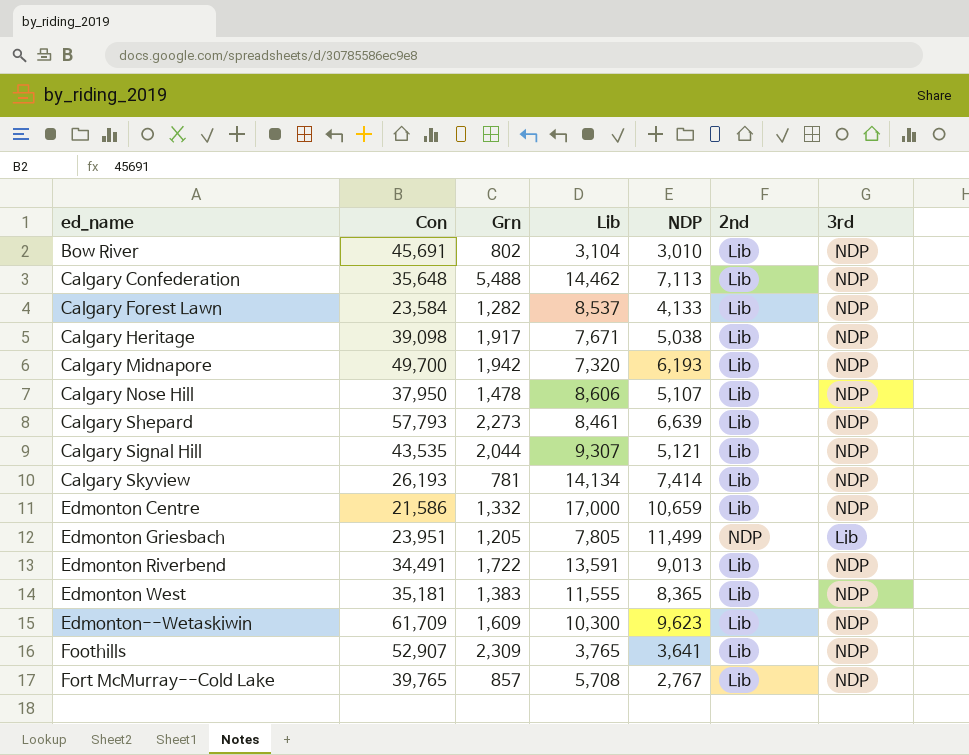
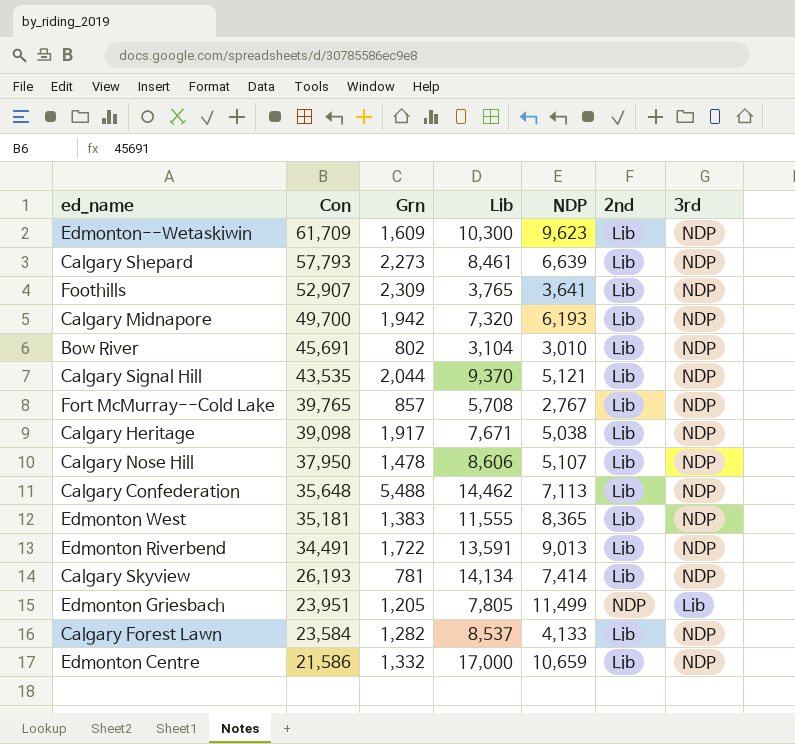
row order: ed_name ascending -> Con descending
Calgary Signal Hill | Lib: 9,307 -> 9,370

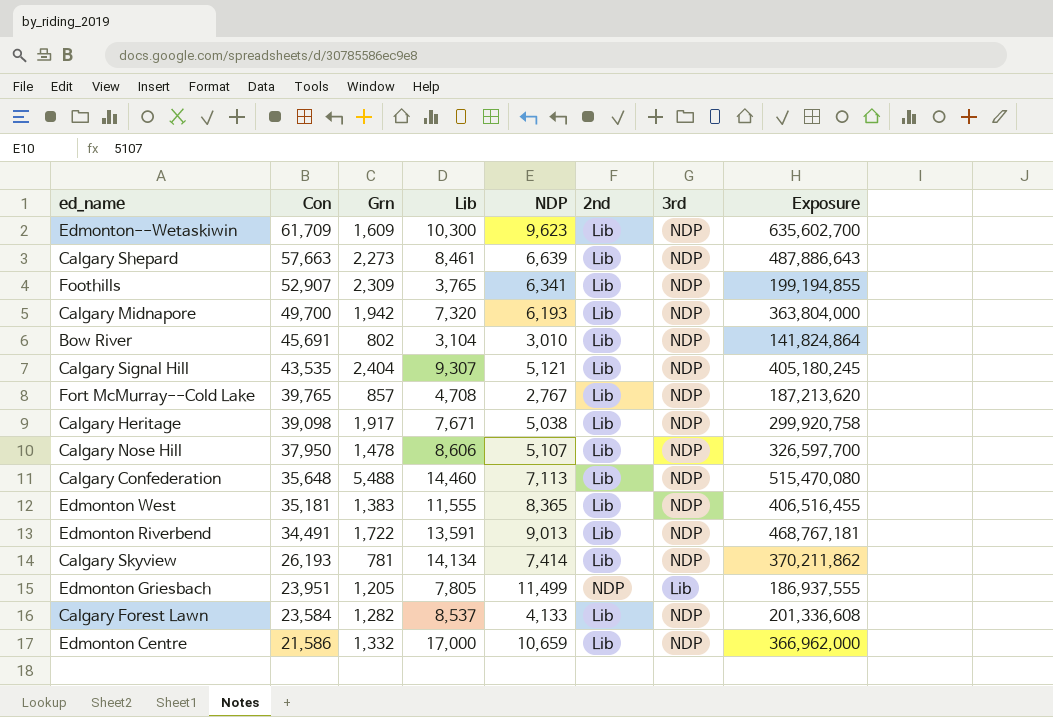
column Exposure | formula: none -> [Con] * [Lib]
Calgary Shepard | Con: 57,793 -> 57,663
Foothills | NDP: 3,641 -> 6,341
Calgary Signal Hill | Grn: 2,044 -> 2,404
Calgary Signal Hill | Lib: 9,370 -> 9,307
Fort McMurray--Cold Lake | Lib: 5,708 -> 4,708
Calgary Confederation | Lib: 14,462 -> 14,460

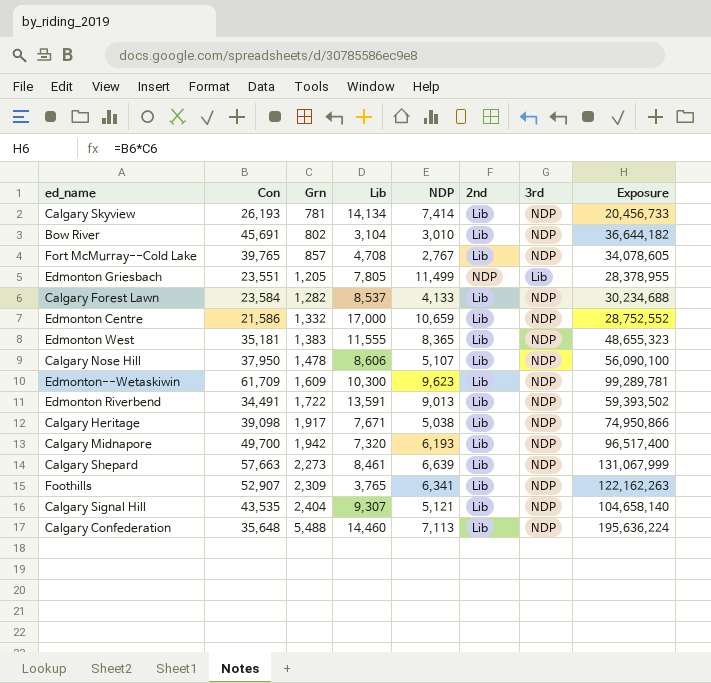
row order: Con descending -> Grn ascending
column Exposure | formula: [Con] * [Lib] -> [Con] * [Grn]
Edmonton Griesbach | Con: 23,951 -> 23,551

